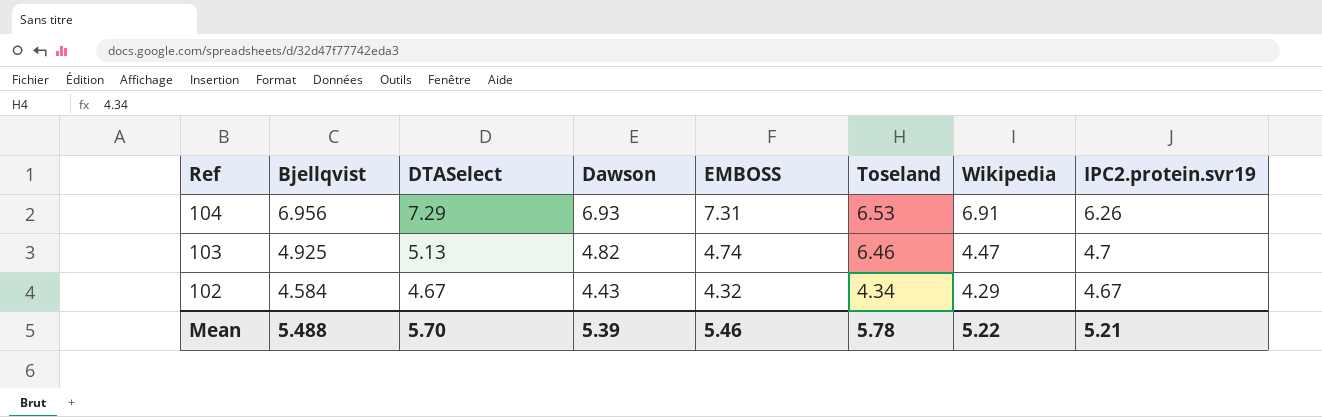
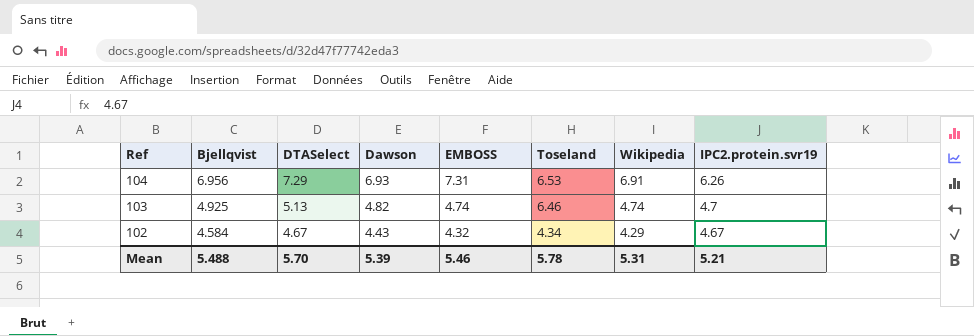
103 | Wikipedia: 4.47 -> 4.74
Mean | Wikipedia: 5.22 -> 5.31

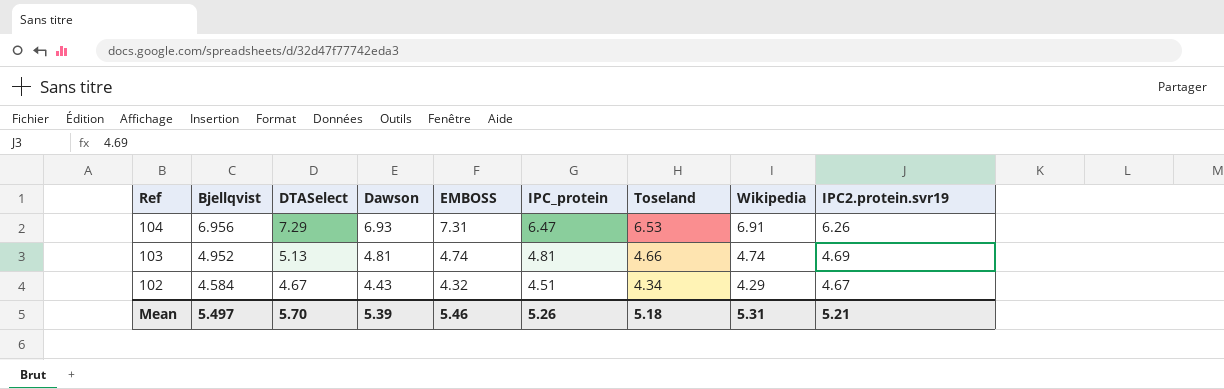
column IPC_protein | position: none -> 6
103 | Bjellqvist: 4.925 -> 4.952
103 | Dawson: 4.82 -> 4.81
103 | Toseland: 6.46 -> 4.66
103 | IPC2.protein.svr19: 4.7 -> 4.69
Mean | Bjellqvist: 5.488 -> 5.497
Mean | Toseland: 5.78 -> 5.18

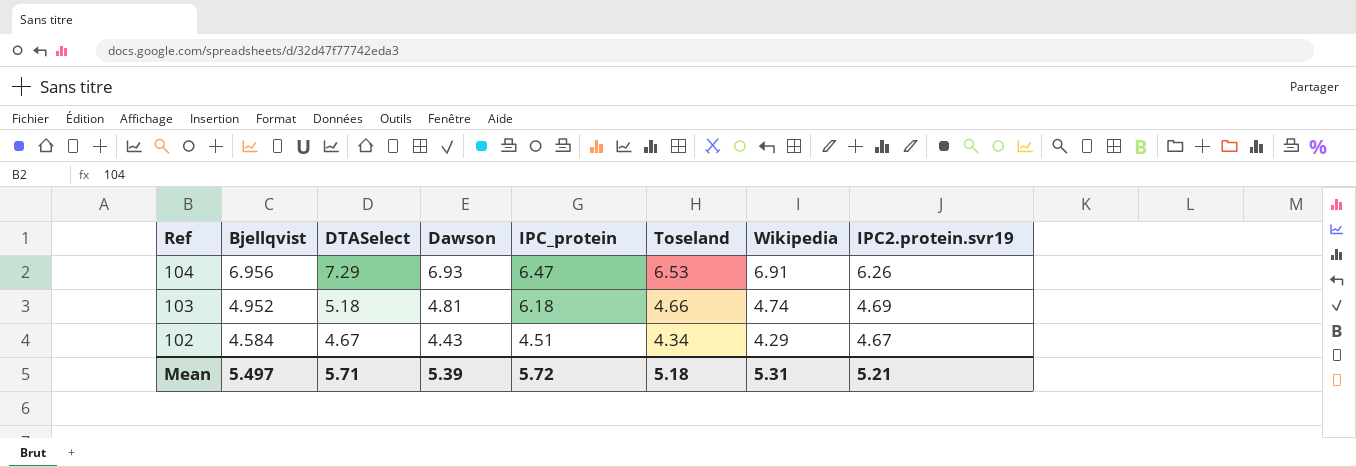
column EMBOSS | position: 5 -> none
103 | DTASelect: 5.13 -> 5.18
103 | IPC_protein: 4.81 -> 6.18
Mean | DTASelect: 5.70 -> 5.71
Mean | IPC_protein: 5.26 -> 5.72

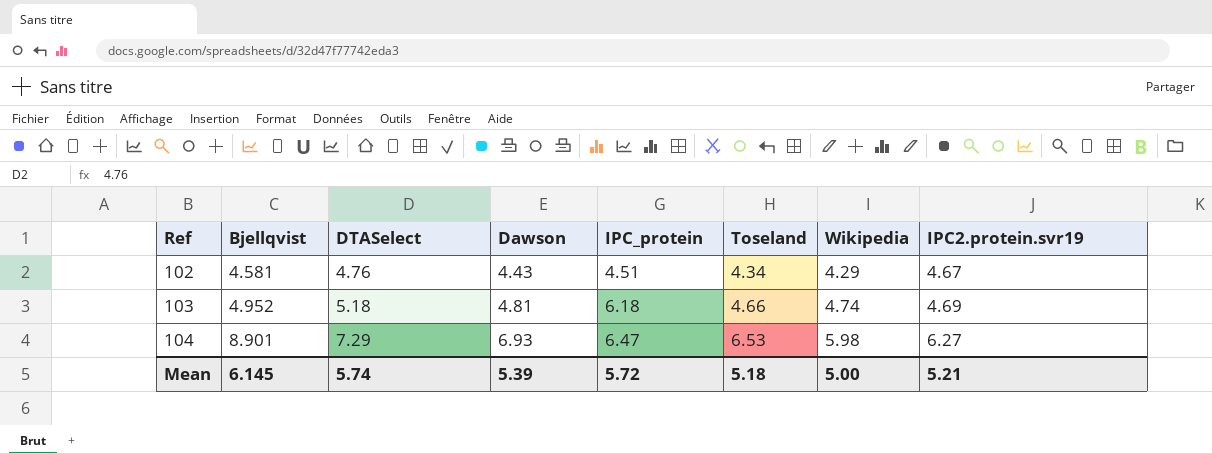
row order: Ref descending -> Ref ascending
102 | Bjellqvist: 4.584 -> 4.581
102 | DTASelect: 4.67 -> 4.76
104 | Bjellqvist: 6.956 -> 8.901
104 | Wikipedia: 6.91 -> 5.98
104 | IPC2.protein.svr19: 6.26 -> 6.27
Mean | Bjellqvist: 5.497 -> 6.145
Mean | DTASelect: 5.71 -> 5.74
Mean | Wikipedia: 5.31 -> 5.00

